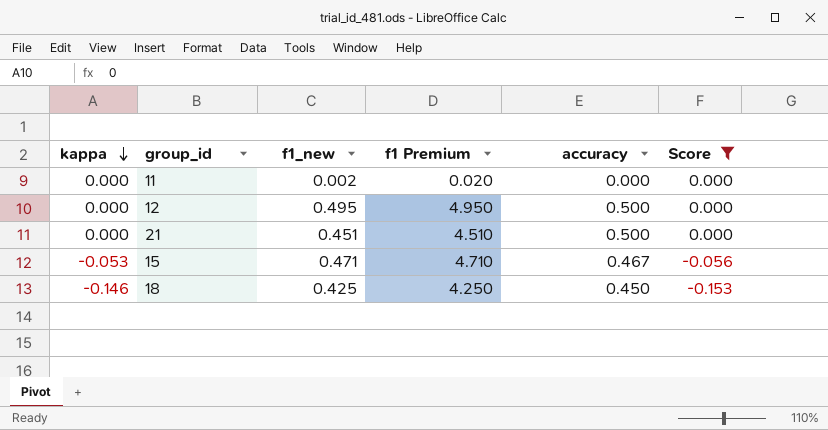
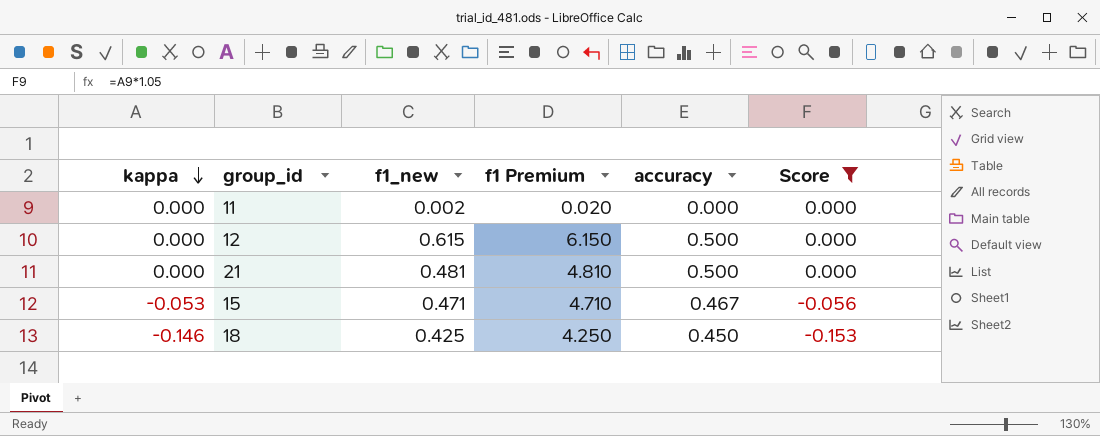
12 | f1_new: 0.495 -> 0.615
12 | f1 Premium: 4.950 -> 6.150
21 | f1_new: 0.451 -> 0.481
21 | f1 Premium: 4.510 -> 4.810

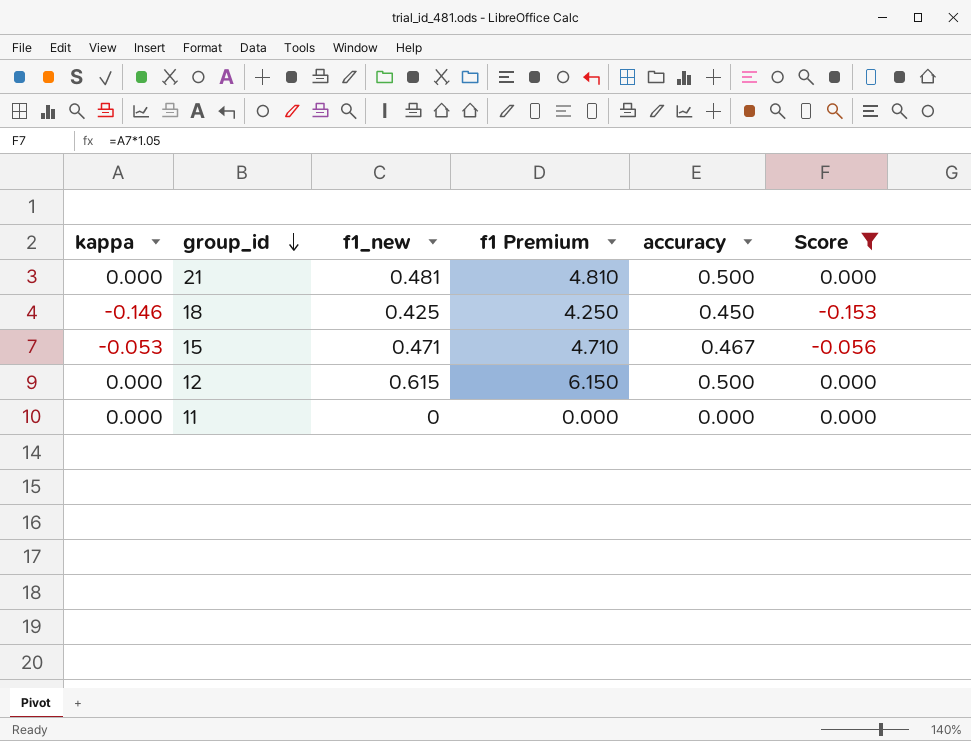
row order: kappa descending -> group_id descending
11 | f1_new: 0.002 -> 0
11 | f1 Premium: 0.020 -> 0.000

